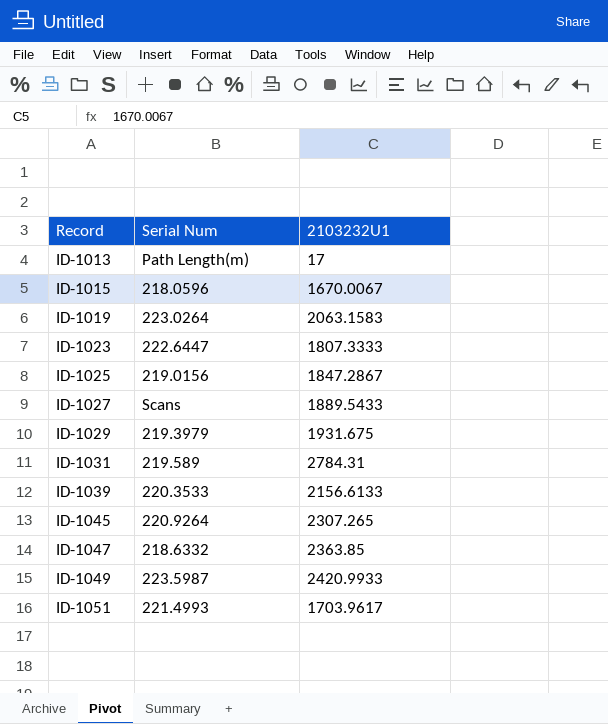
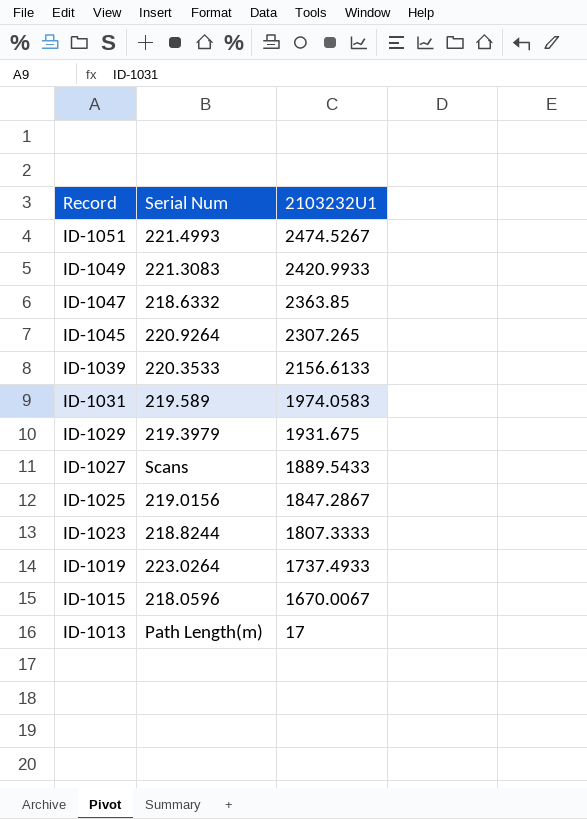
row order: Record ascending -> Record descending
ID-1051 | 2103232U1: 1703.9617 -> 2474.5267
ID-1049 | Serial Num: 223.5987 -> 221.3083
ID-1031 | 2103232U1: 2784.31 -> 1974.0583
ID-1023 | Serial Num: 222.6447 -> 218.8244
ID-1019 | 2103232U1: 2063.1583 -> 1737.4933

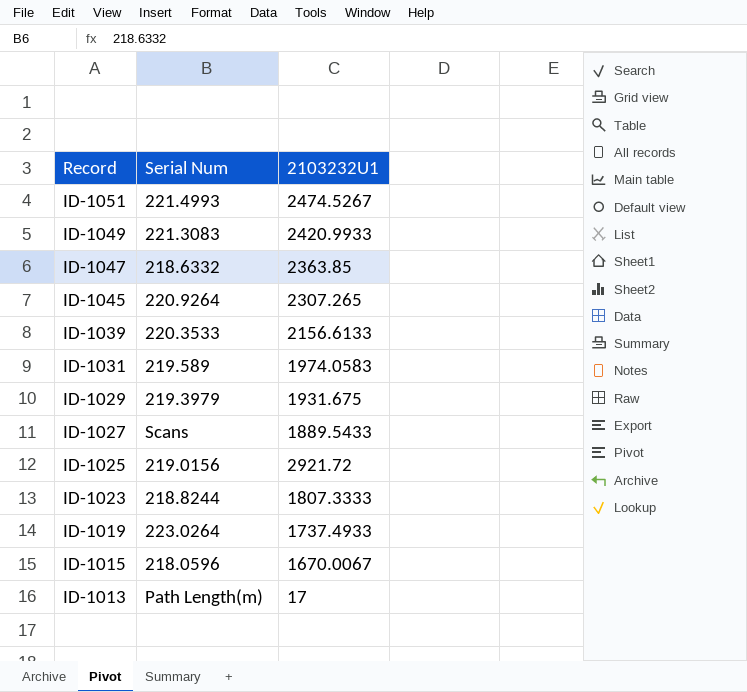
ID-1025 | 2103232U1: 1847.2867 -> 2921.72

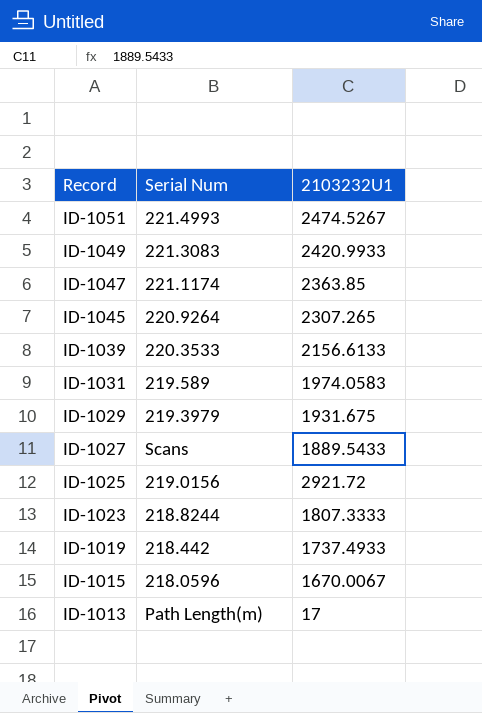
ID-1047 | Serial Num: 218.6332 -> 221.1174
ID-1019 | Serial Num: 223.0264 -> 218.442

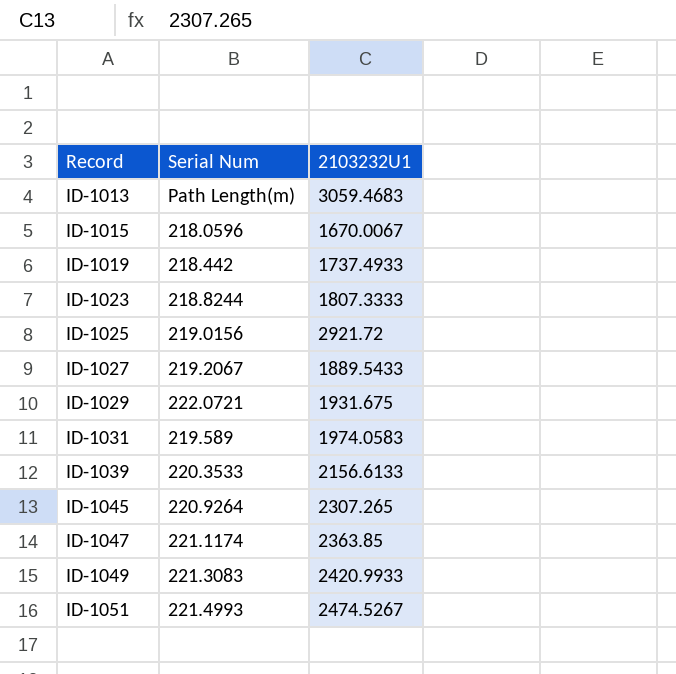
row order: Record descending -> Record ascending
ID-1013 | 2103232U1: 17 -> 3059.4683
ID-1027 | Serial Num: Scans -> 219.2067
ID-1029 | Serial Num: 219.3979 -> 222.0721

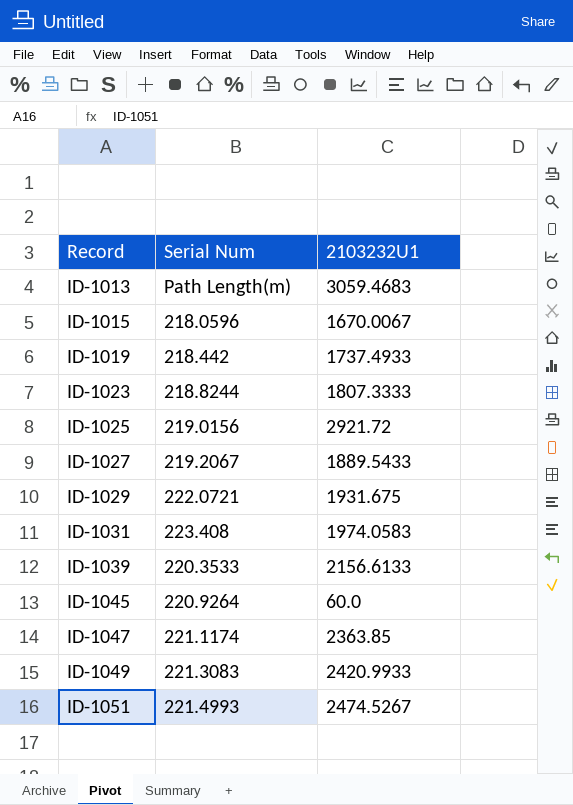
ID-1031 | Serial Num: 219.589 -> 223.408
ID-1045 | 2103232U1: 2307.265 -> 60.0

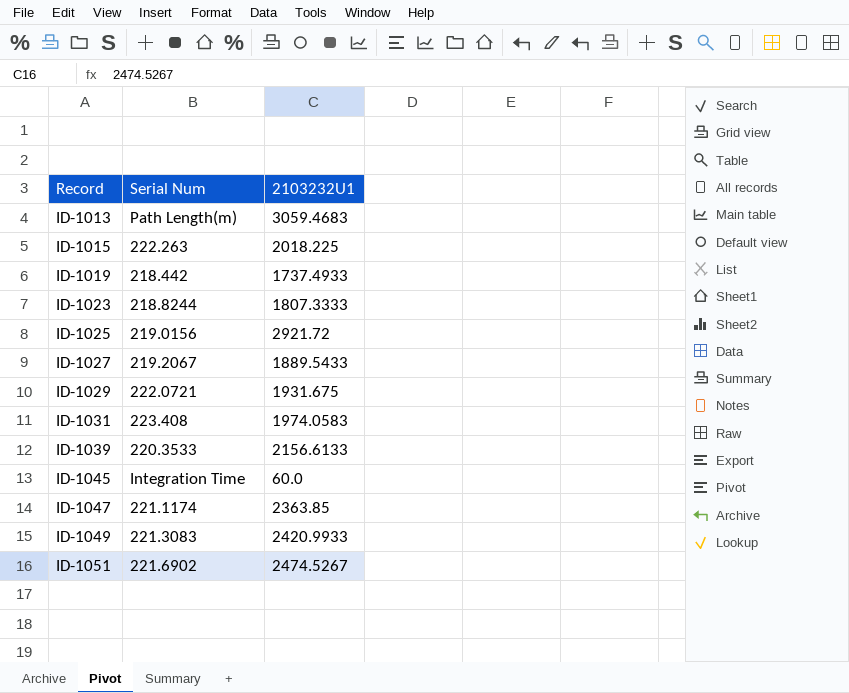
ID-1015 | Serial Num: 218.0596 -> 222.263
ID-1015 | 2103232U1: 1670.0067 -> 2018.225
ID-1045 | Serial Num: 220.9264 -> Integration Time
ID-1051 | Serial Num: 221.4993 -> 221.6902

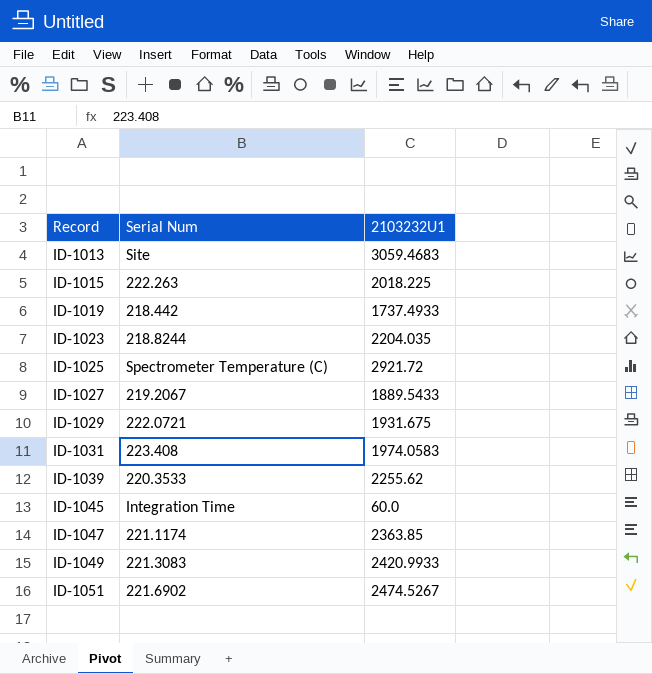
ID-1013 | Serial Num: Path Length(m) -> Site
ID-1023 | 2103232U1: 1807.3333 -> 2204.035
ID-1025 | Serial Num: 219.0156 -> Spectrometer Temperature (C)
ID-1039 | 2103232U1: 2156.6133 -> 2255.62

